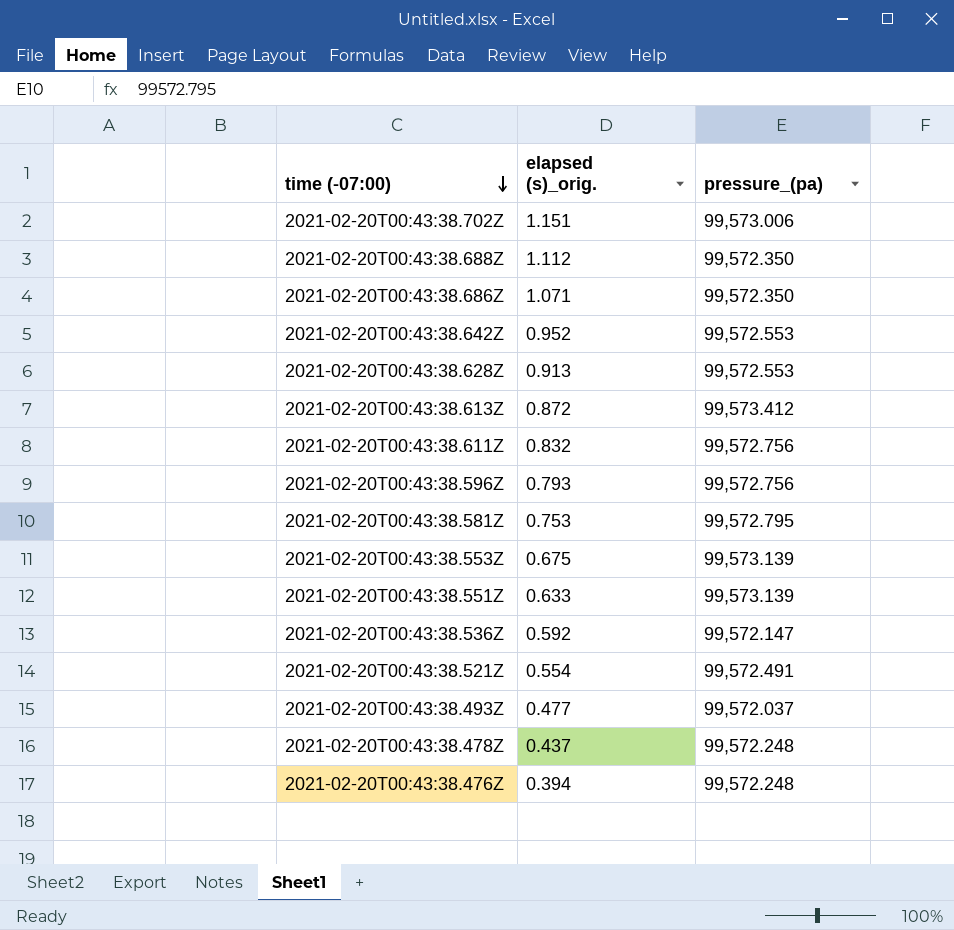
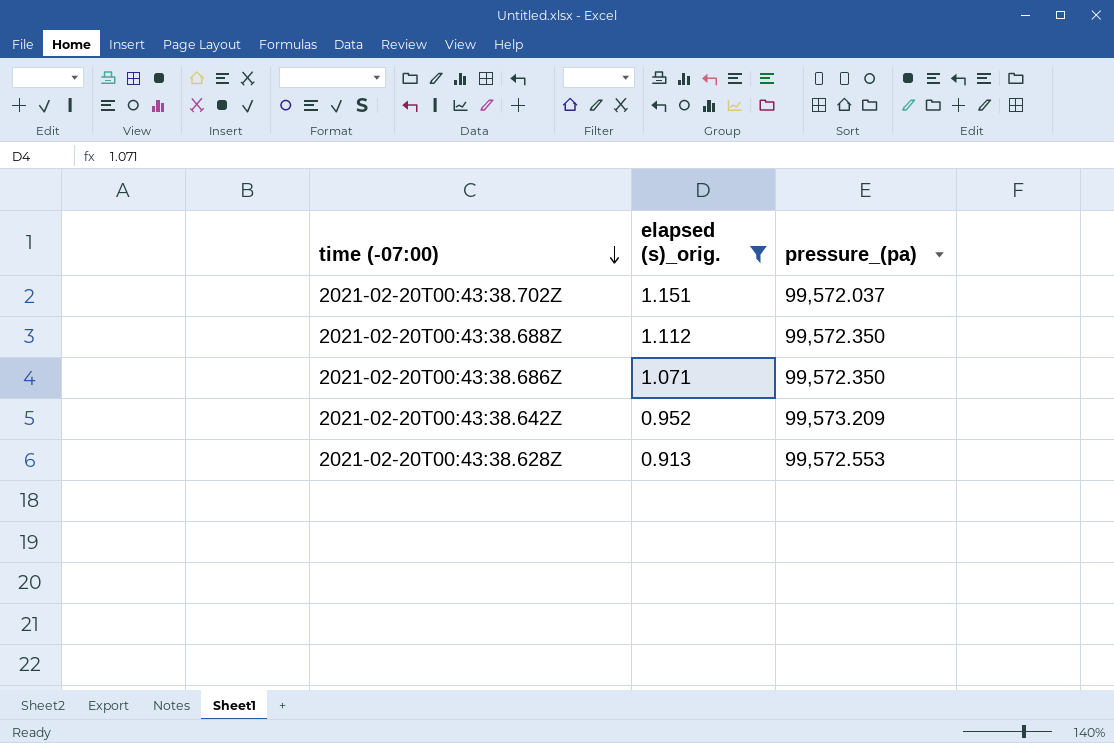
filter: none -> elapsed (s)_orig. >= 0.913
2021-02-20T00:43:38.702Z | pressure_(pa): 99,573.006 -> 99,572.037
2021-02-20T00:43:38.642Z | pressure_(pa): 99,572.553 -> 99,573.209

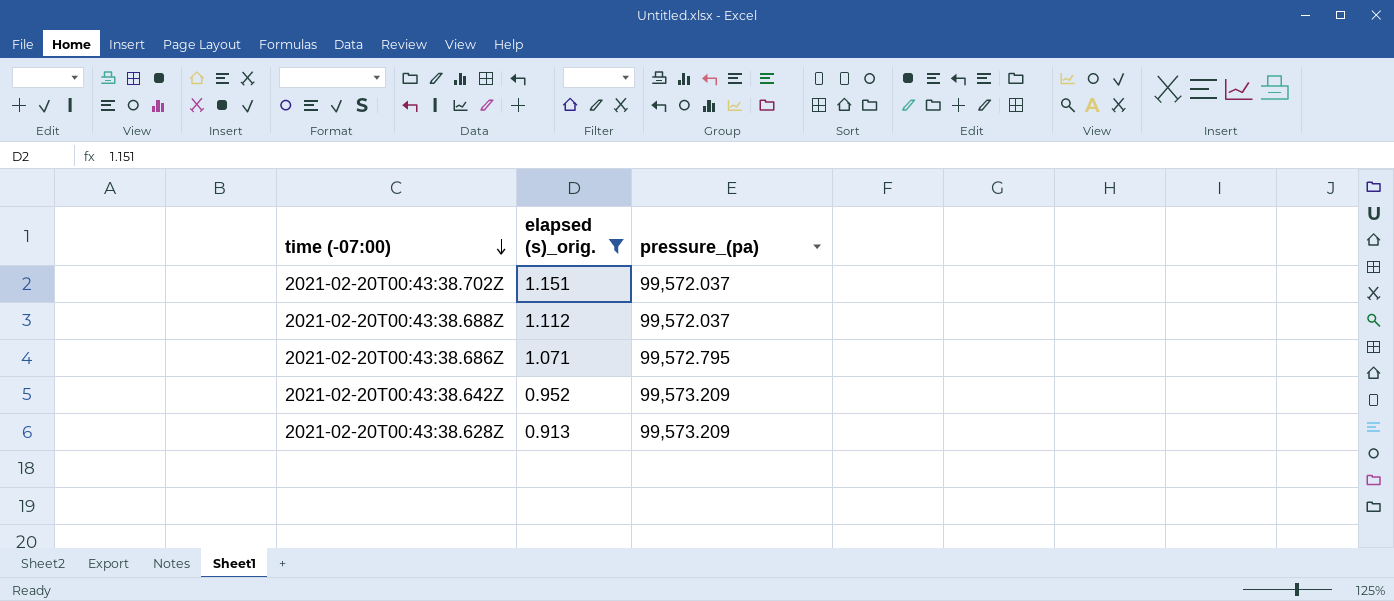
2021-02-20T00:43:38.688Z | pressure_(pa): 99,572.350 -> 99,572.037
2021-02-20T00:43:38.686Z | pressure_(pa): 99,572.350 -> 99,572.795
2021-02-20T00:43:38.628Z | pressure_(pa): 99,572.553 -> 99,573.209

